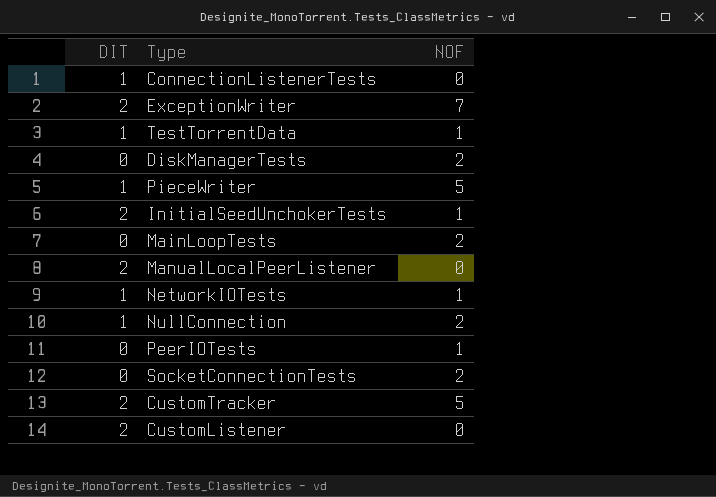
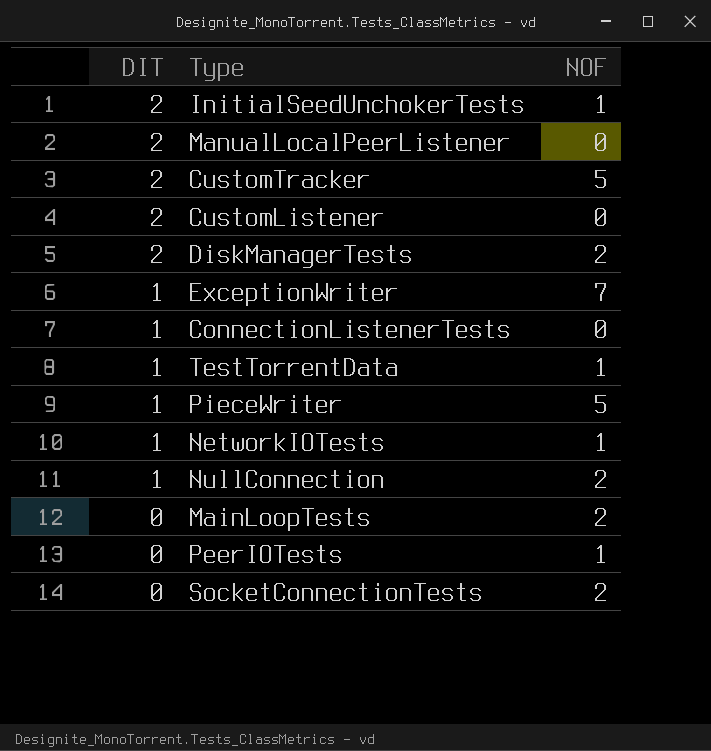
row order: none -> DIT descending
DiskManagerTests | DIT: 0 -> 2
ExceptionWriter | DIT: 2 -> 1

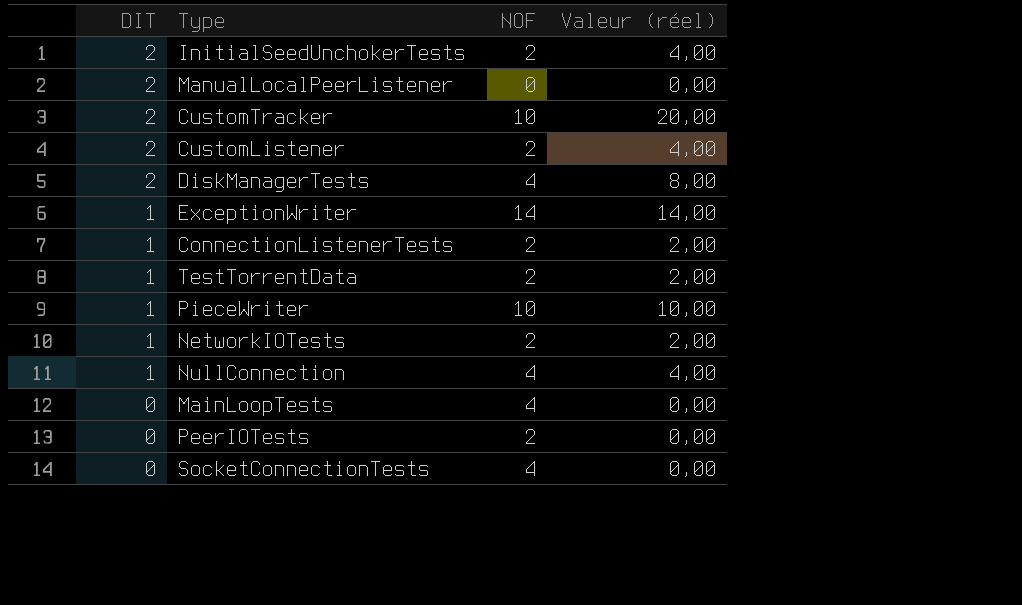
column Valeur (réel) | formula: none -> [DIT] * [NOF]
InitialSeedUnchokerTests | NOF: 1 -> 2
CustomTracker | NOF: 5 -> 10
CustomListener | NOF: 0 -> 2
DiskManagerTests | NOF: 2 -> 4
ExceptionWriter | NOF: 7 -> 14
ConnectionListenerTests | NOF: 0 -> 2
TestTorrentData | NOF: 1 -> 2
PieceWriter | NOF: 5 -> 10
NetworkIOTests | NOF: 1 -> 2
NullConnection | NOF: 2 -> 4
MainLoopTests | NOF: 2 -> 4
PeerIOTests | NOF: 1 -> 2
SocketConnectionTests | NOF: 2 -> 4

